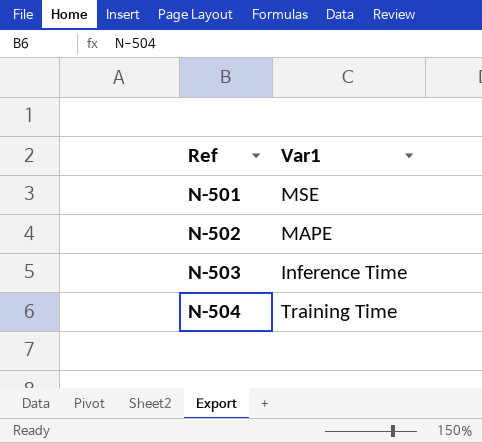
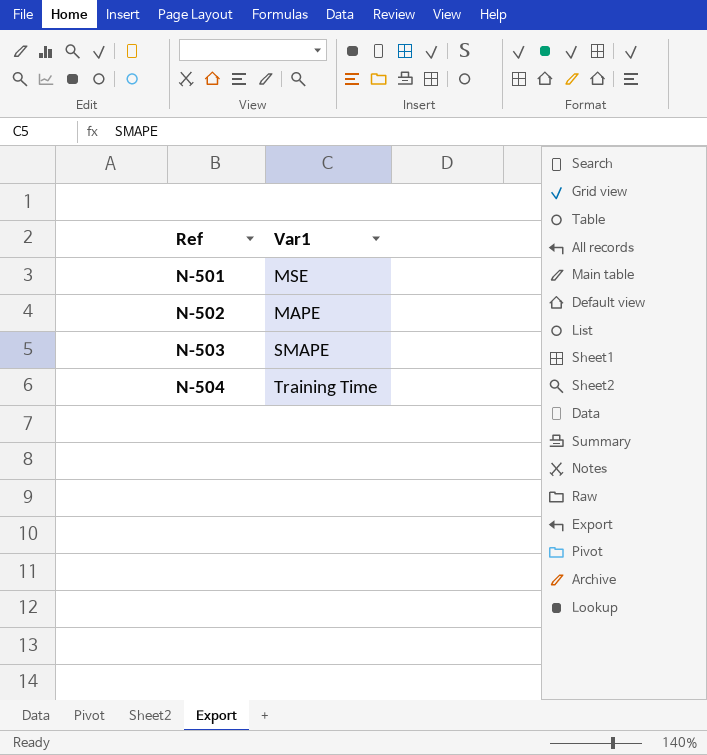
N-503 | Var1: Inference Time -> SMAPE

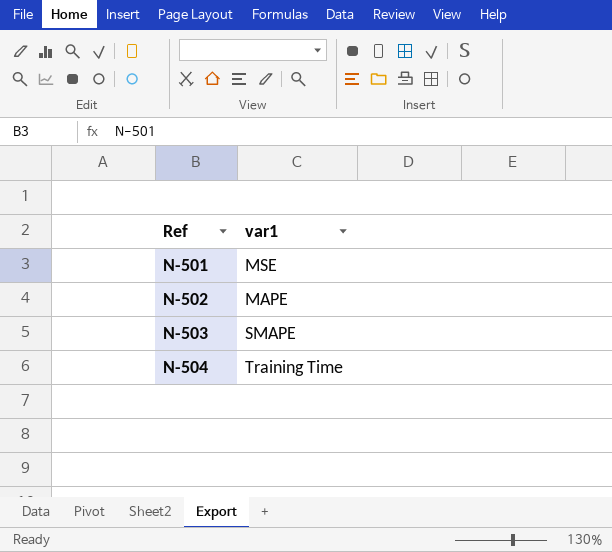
column name: Var1 -> var1

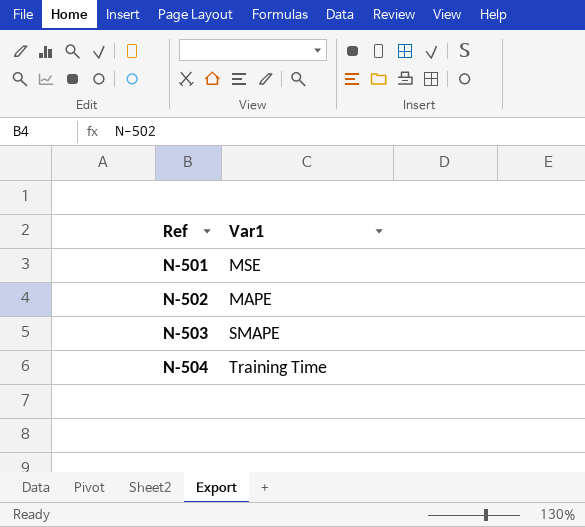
column name: var1 -> Var1

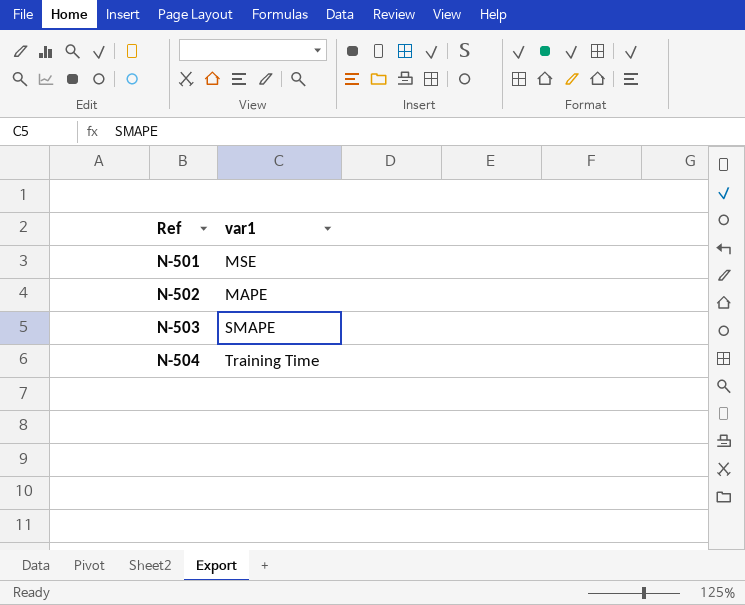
column name: Var1 -> var1

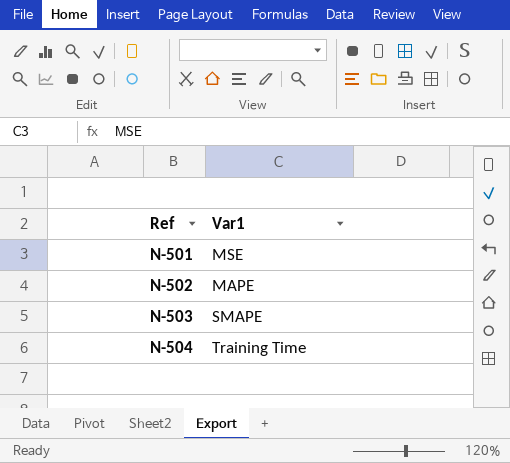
column name: var1 -> Var1

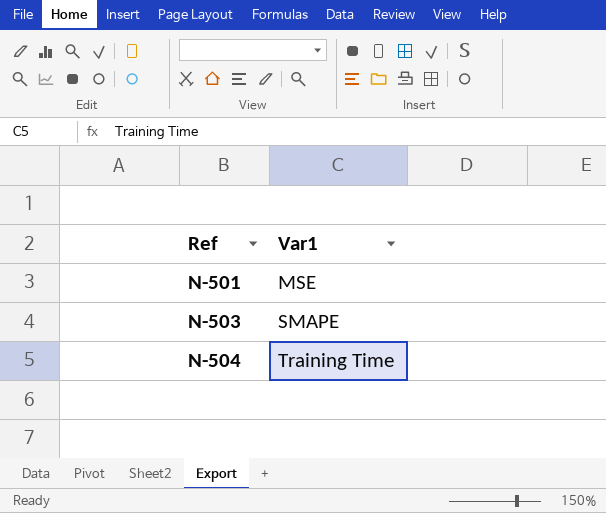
row N-502: MAPE -> none

